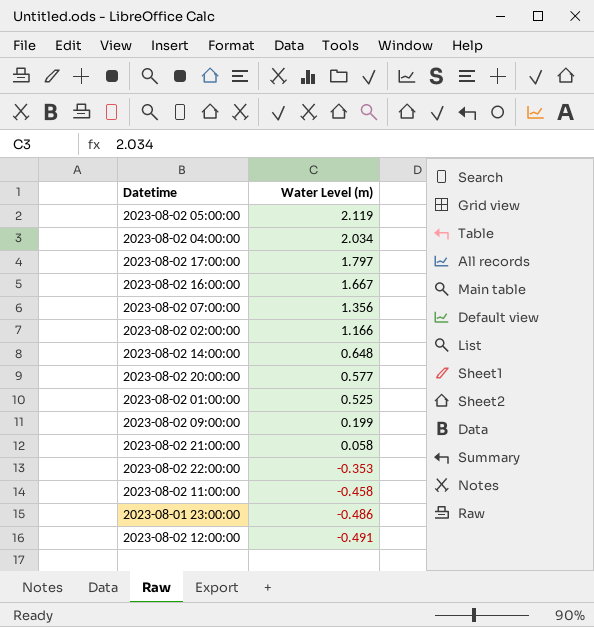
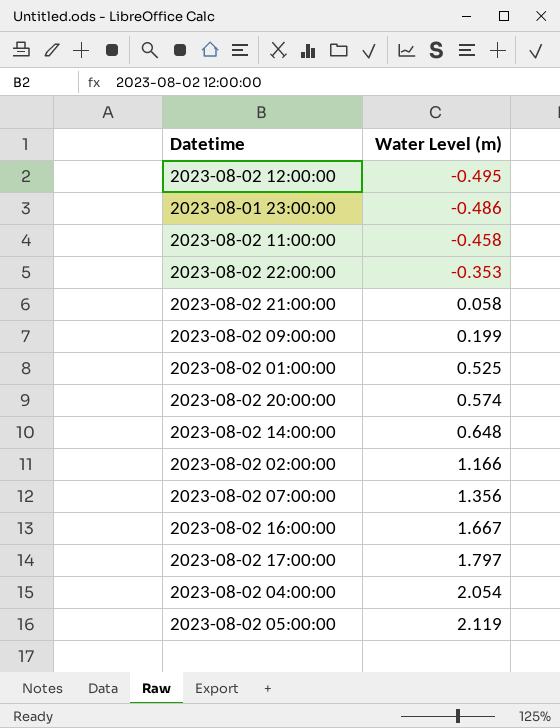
row order: Water Level (m) descending -> Water Level (m) ascending
2023-08-02 12:00:00 | Water Level (m): -0.491 -> -0.495
2023-08-02 20:00:00 | Water Level (m): 0.577 -> 0.574
2023-08-02 04:00:00 | Water Level (m): 2.034 -> 2.054

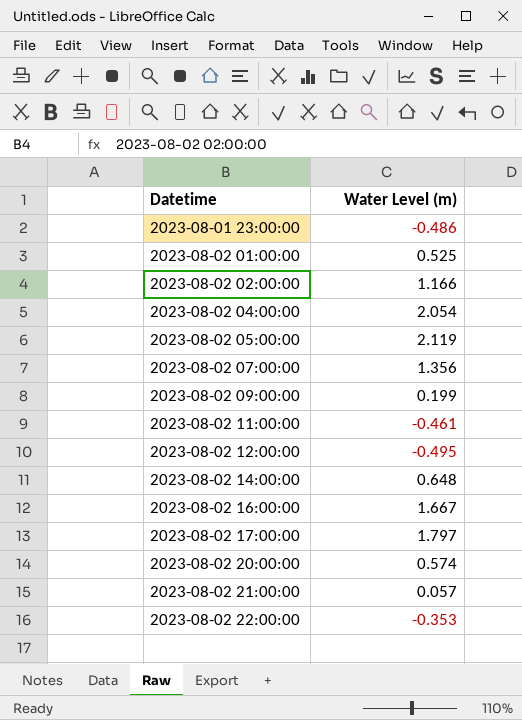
row order: Water Level (m) ascending -> Datetime ascending
2023-08-02 11:00:00 | Water Level (m): -0.458 -> -0.461
2023-08-02 21:00:00 | Water Level (m): 0.058 -> 0.057

